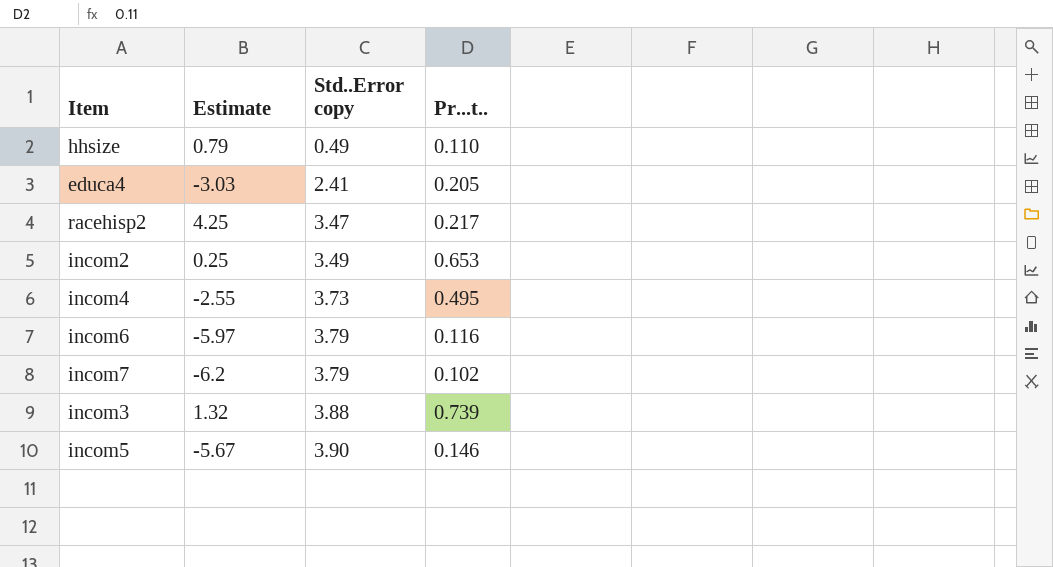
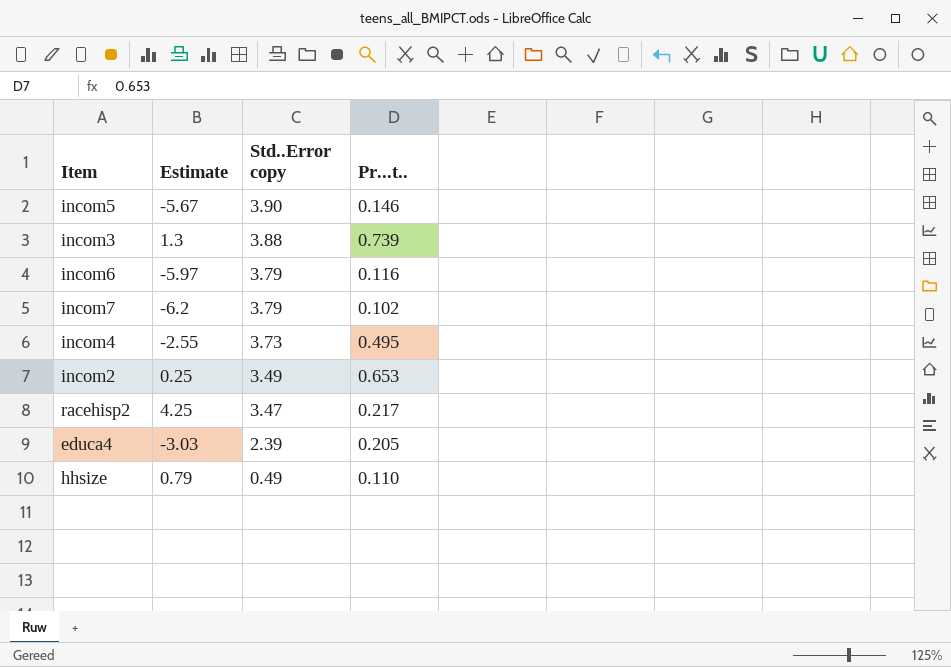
row order: Std..Error copy ascending -> Std..Error copy descending
incom3 | Estimate: 1.32 -> 1.3
educa4 | Std..Error copy: 2.41 -> 2.39

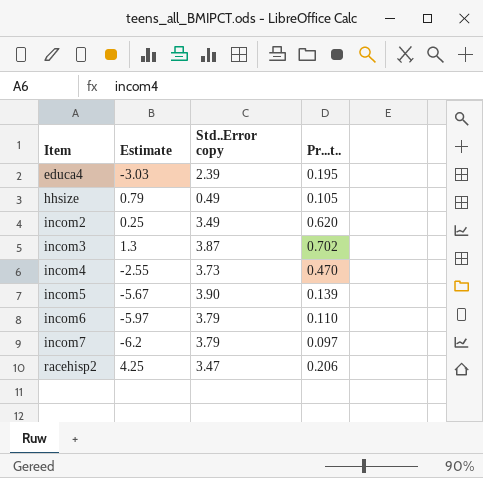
row order: Std..Error copy descending -> Item ascending
educa4 | Pr...t..: 0.205 -> 0.195
hhsize | Pr...t..: 0.110 -> 0.105
incom2 | Pr...t..: 0.653 -> 0.620
incom3 | Std..Error copy: 3.88 -> 3.87
incom3 | Pr...t..: 0.739 -> 0.702
incom4 | Pr...t..: 0.495 -> 0.470
incom5 | Pr...t..: 0.146 -> 0.139
incom6 | Pr...t..: 0.116 -> 0.110
incom7 | Pr...t..: 0.102 -> 0.097
racehisp2 | Pr...t..: 0.217 -> 0.206

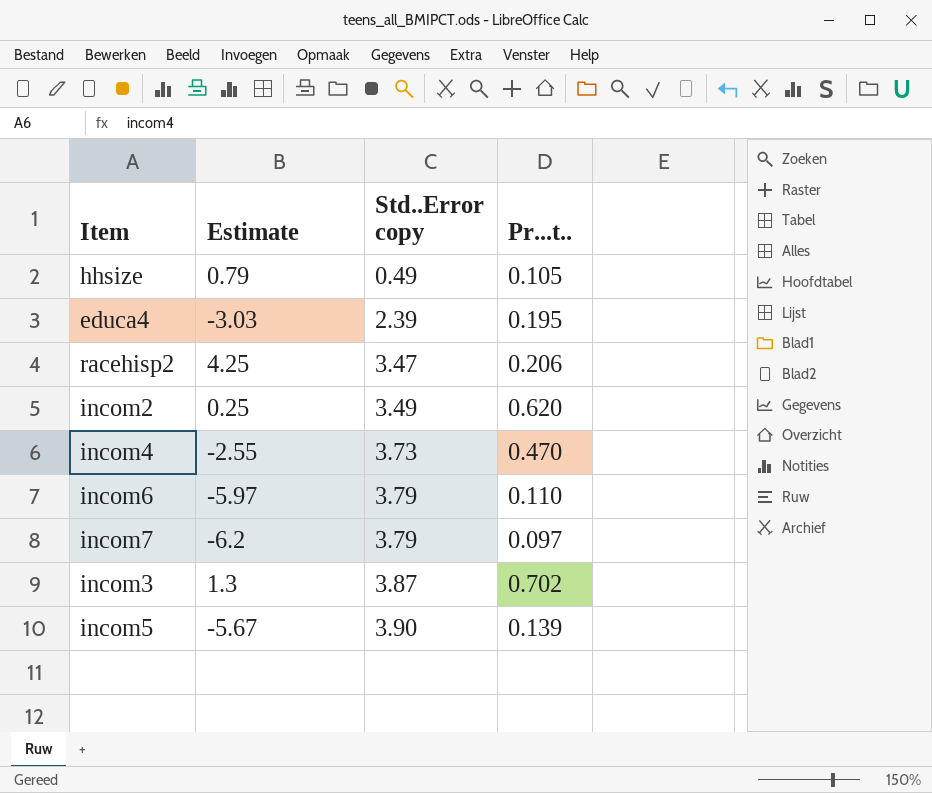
row order: Item ascending -> Std..Error copy ascending

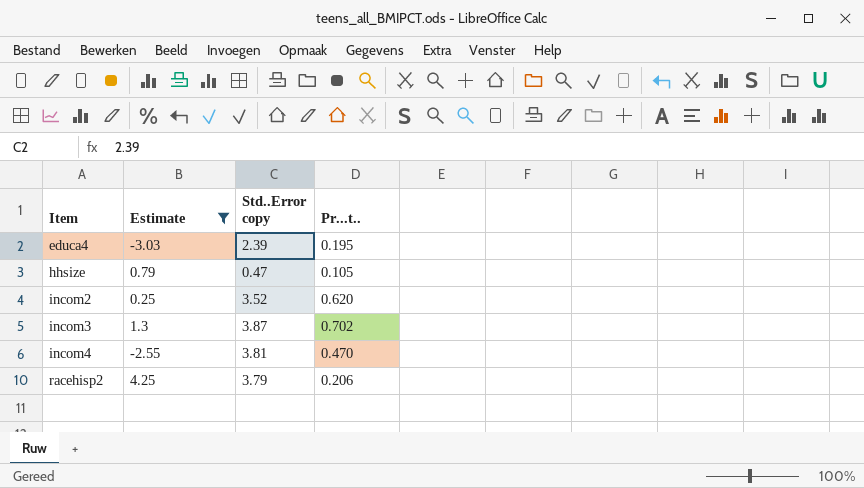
filter: none -> Estimate >= -3.03
row order: Std..Error copy ascending -> Item ascending
hhsize | Std..Error copy: 0.49 -> 0.47
incom2 | Std..Error copy: 3.49 -> 3.52
incom4 | Std..Error copy: 3.73 -> 3.81
racehisp2 | Std..Error copy: 3.47 -> 3.79

